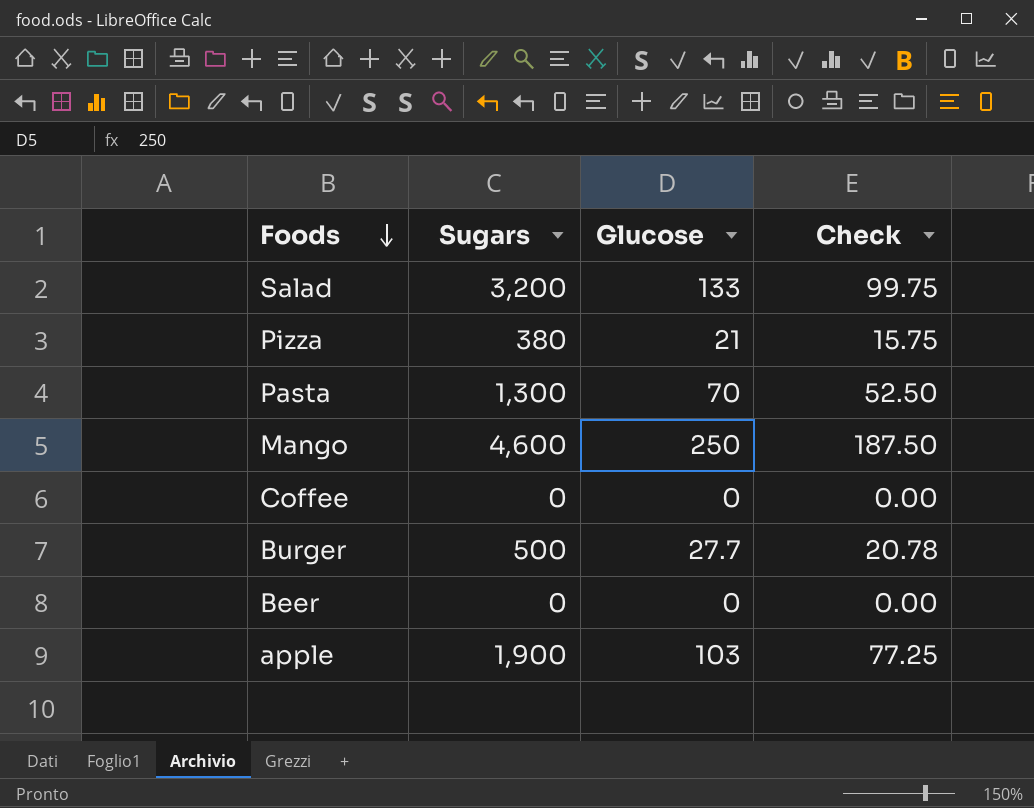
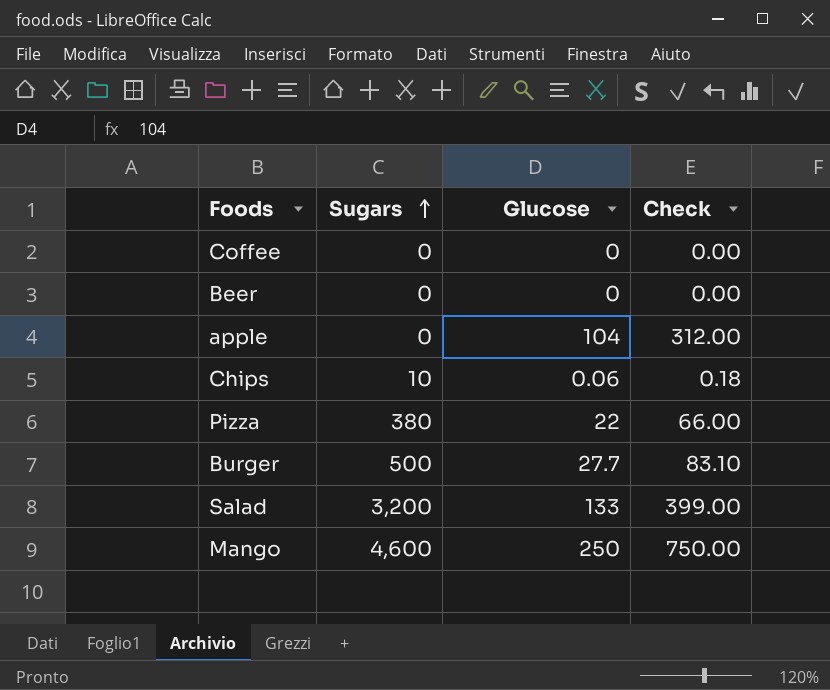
row order: Foods descending -> Sugars ascending
column Check | formula: [Glucose] * 0.75 -> [Glucose] * 3
row Pasta: 1,300 | 70 | 52.50 -> none
apple | Sugars: 1,900 -> 0
apple | Glucose: 103 -> 104
row Chips: none -> 10 | 0.06 | 0.18
Pizza | Glucose: 21 -> 22

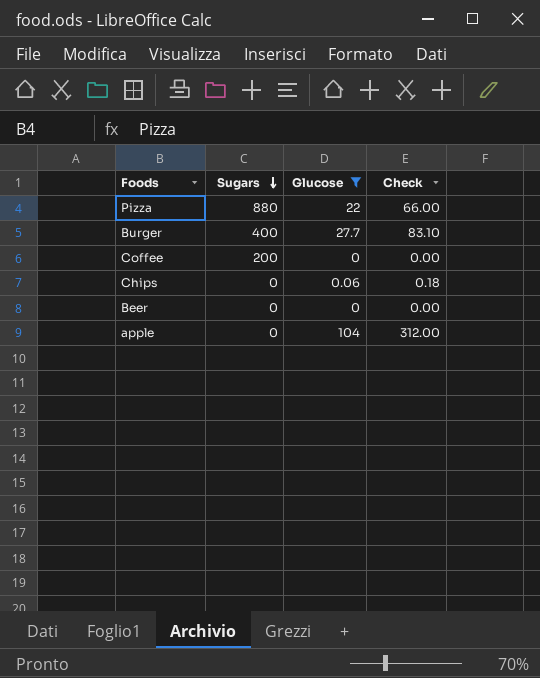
filter: none -> Glucose <= 104
row order: Sugars ascending -> Sugars descending
Pizza | Sugars: 380 -> 880
Burger | Sugars: 500 -> 400
Coffee | Sugars: 0 -> 200
Chips | Sugars: 10 -> 0

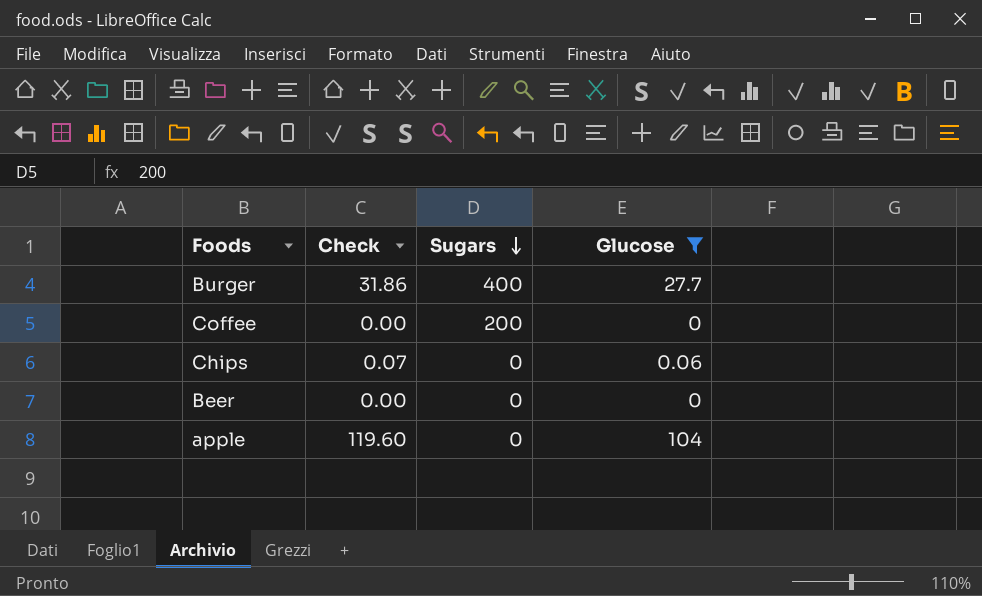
column Check | formula: [Glucose] * 3 -> [Glucose] * 1.15
column Check | position: 4 -> 2
row Pizza: 880 | 22 | 66.00 -> none

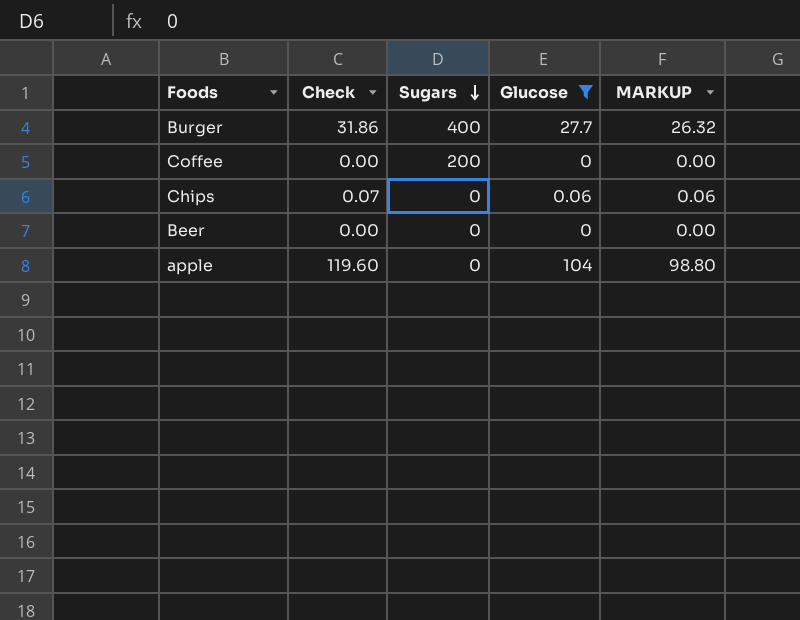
column MARKUP | formula: none -> [Glucose] * 0.95

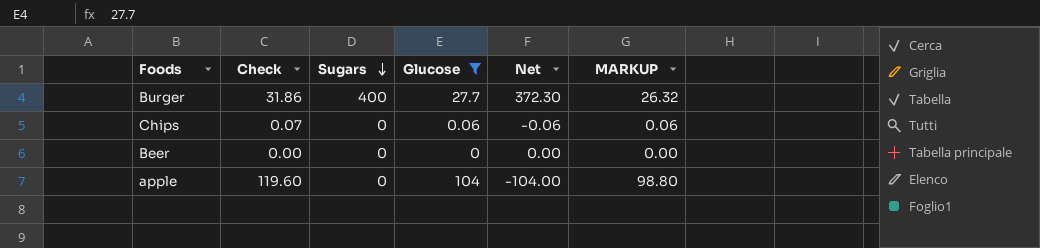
column Net | formula: none -> [Sugars] - [Glucose]
row Coffee: 0.00 | 200 | 0 | 0.00 -> none

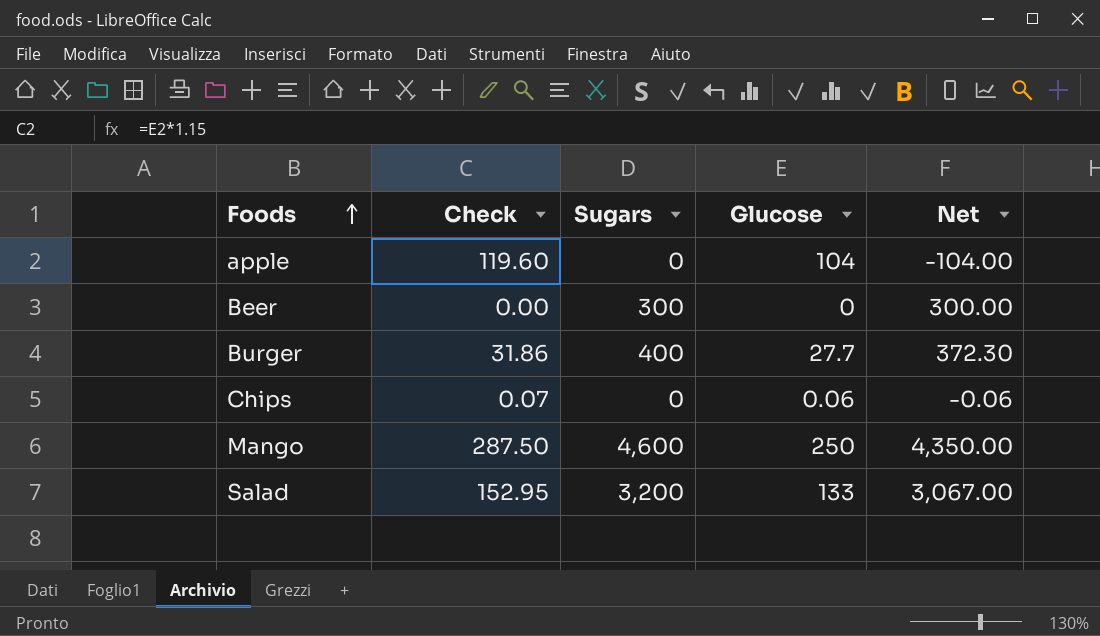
filter: Glucose <= 104 -> none
row order: Sugars descending -> Foods ascending
column MARKUP | formula: [Glucose] * 0.95 -> none
Beer | Sugars: 0 -> 300
Beer | Net: 0.00 -> 300.00

